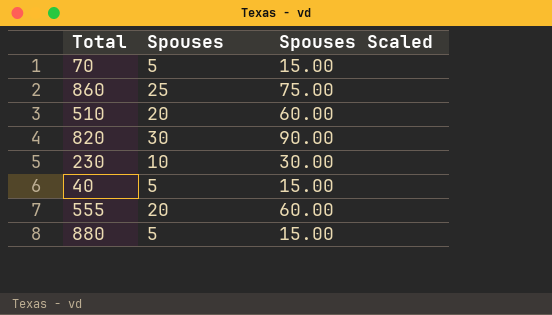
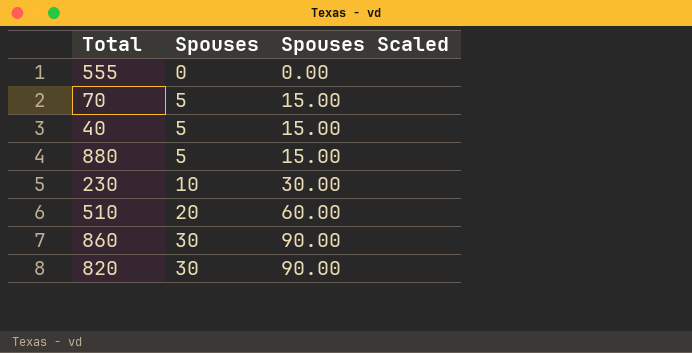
row order: none -> Spouses ascending
555 | Spouses: 20 -> 0
555 | Spouses Scaled: 60.00 -> 0.00
860 | Spouses: 25 -> 30
860 | Spouses Scaled: 75.00 -> 90.00

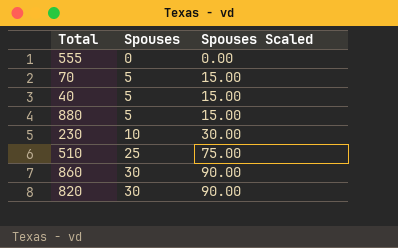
510 | Spouses: 20 -> 25
510 | Spouses Scaled: 60.00 -> 75.00

